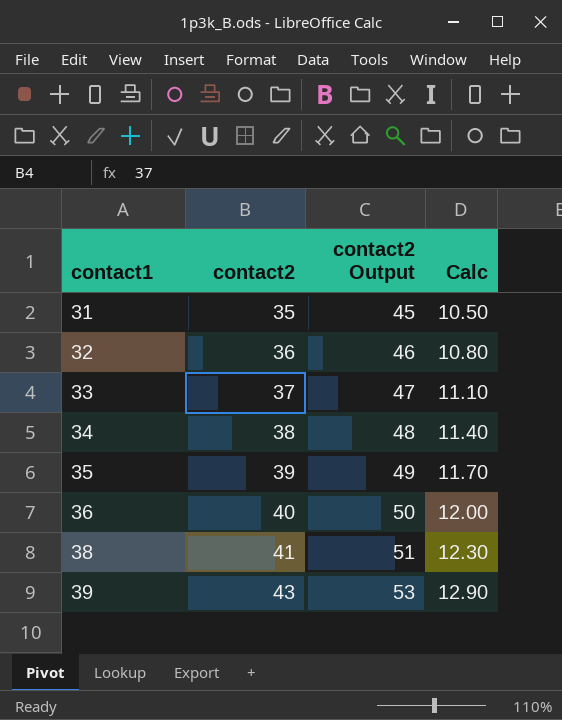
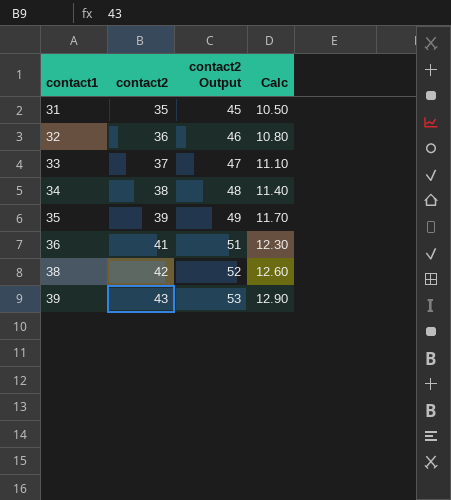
36 | contact2: 40 -> 41
36 | contact2 Output: 50 -> 51
36 | Calc: 12.00 -> 12.30
38 | contact2: 41 -> 42
38 | contact2 Output: 51 -> 52
38 | Calc: 12.30 -> 12.60

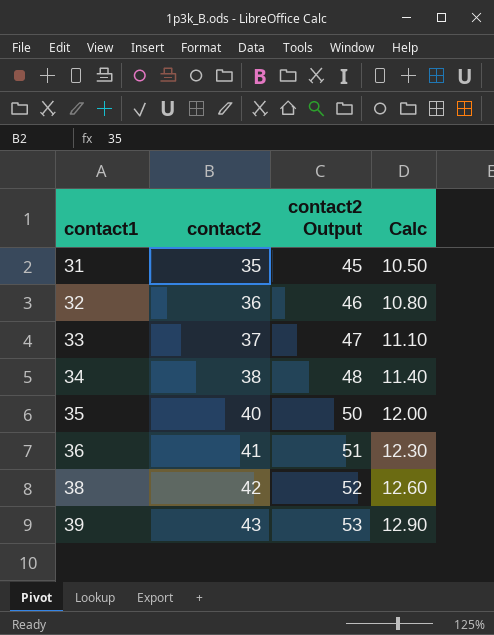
35 | contact2: 39 -> 40
35 | contact2 Output: 49 -> 50
35 | Calc: 11.70 -> 12.00

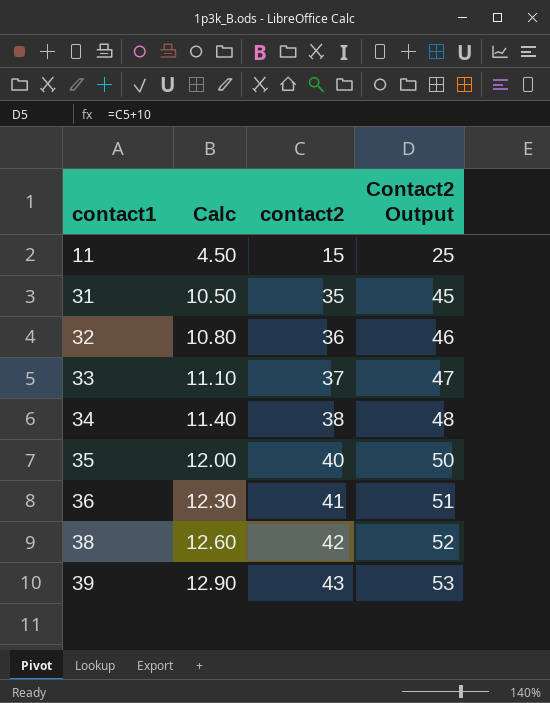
column Calc | position: 4 -> 2
column name: contact2 Output -> Contact2 Output
row 11: none -> 4.50 | 15 | 25

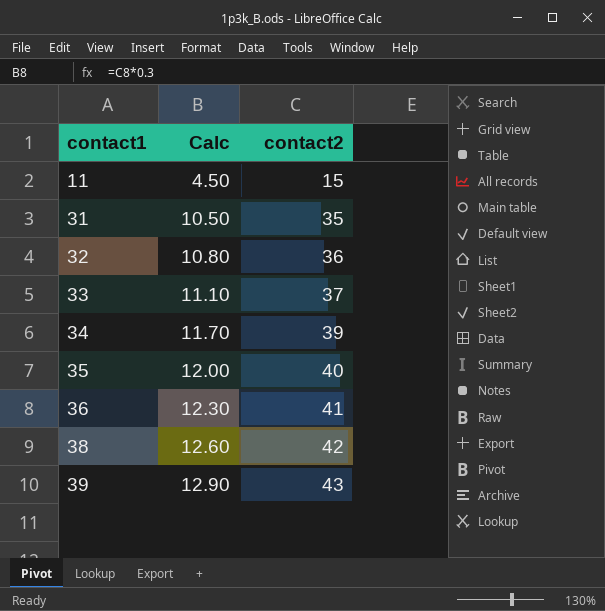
column Contact2 Output | formula: [contact2] + 10 -> none
34 | Calc: 11.40 -> 11.70
34 | contact2: 38 -> 39

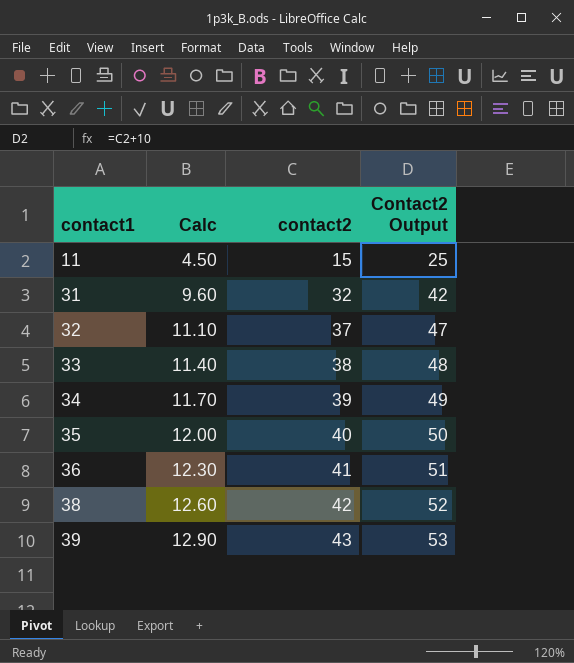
column Contact2 Output | formula: none -> [contact2] + 10
31 | Calc: 10.50 -> 9.60
31 | contact2: 35 -> 32
32 | Calc: 10.80 -> 11.10
32 | contact2: 36 -> 37
33 | Calc: 11.10 -> 11.40
33 | contact2: 37 -> 38

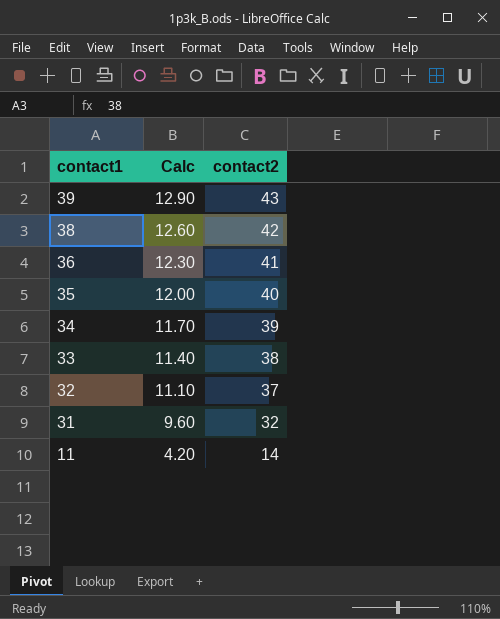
row order: contact1 ascending -> contact1 descending
column Contact2 Output | formula: [contact2] + 10 -> none
11 | Calc: 4.50 -> 4.20
11 | contact2: 15 -> 14

